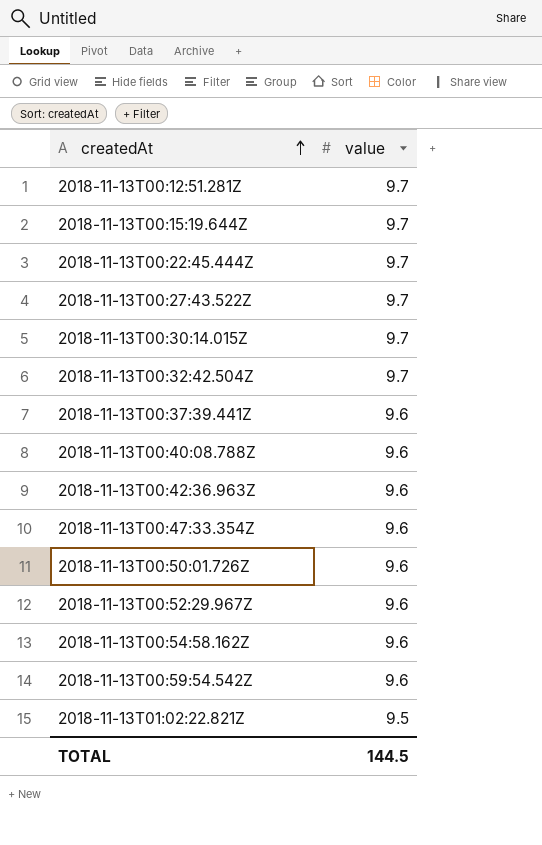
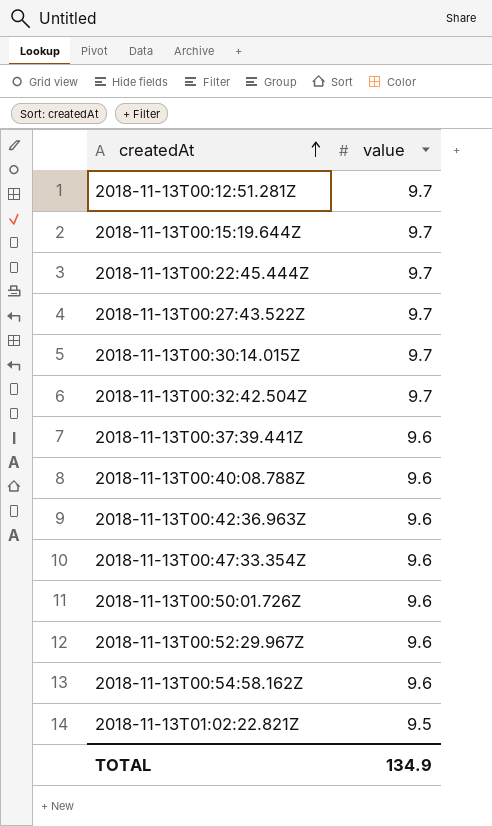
row 2018-11-13T00:59:54.542Z: 9.6 -> none
TOTAL | value: 144.5 -> 134.9

